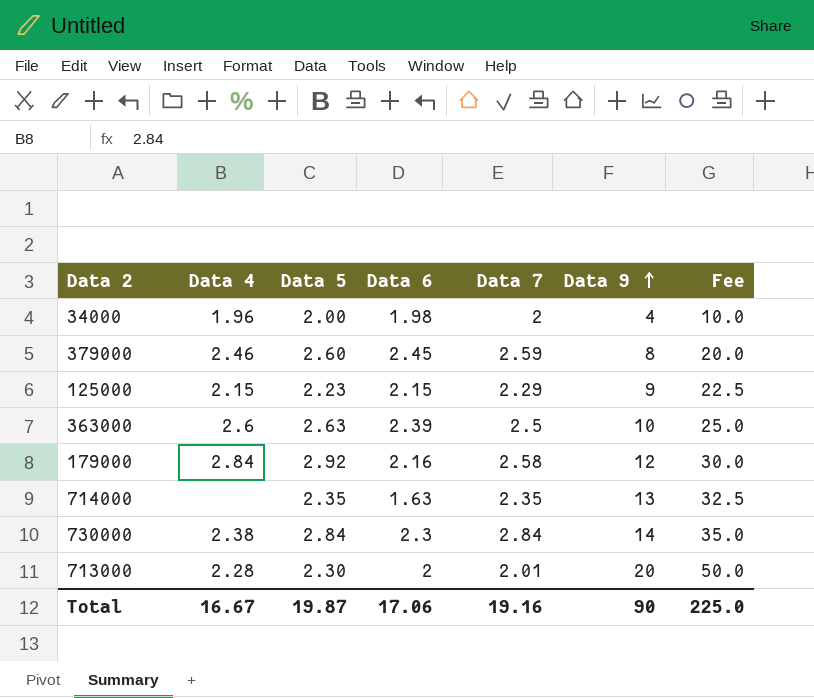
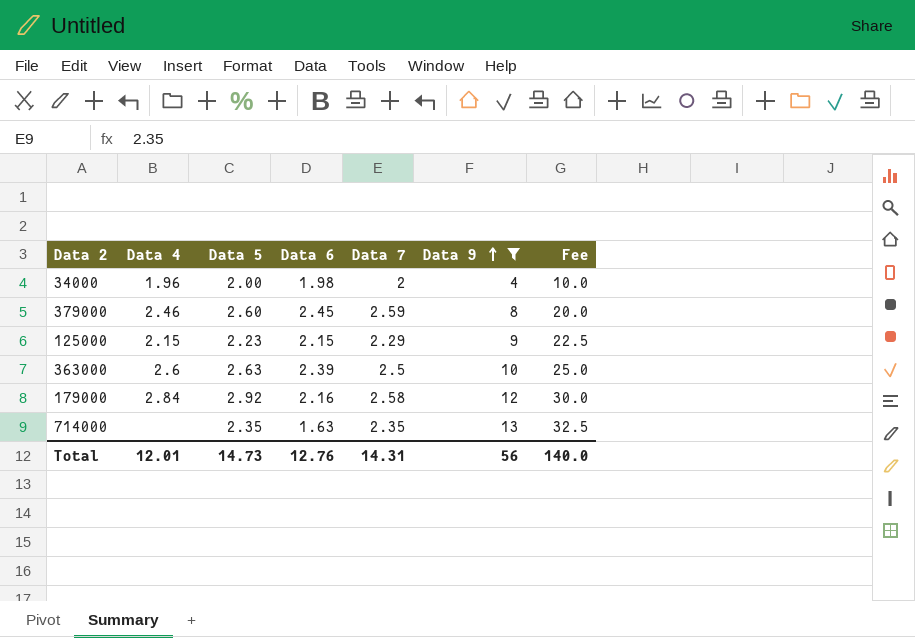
filter: none -> Data 9 <= 13
Total | Data 4: 16.67 -> 12.01
Total | Data 5: 19.87 -> 14.73
Total | Data 6: 17.06 -> 12.76
Total | Data 7: 19.16 -> 14.31
Total | Data 9: 90 -> 56
Total | Fee: 225.0 -> 140.0

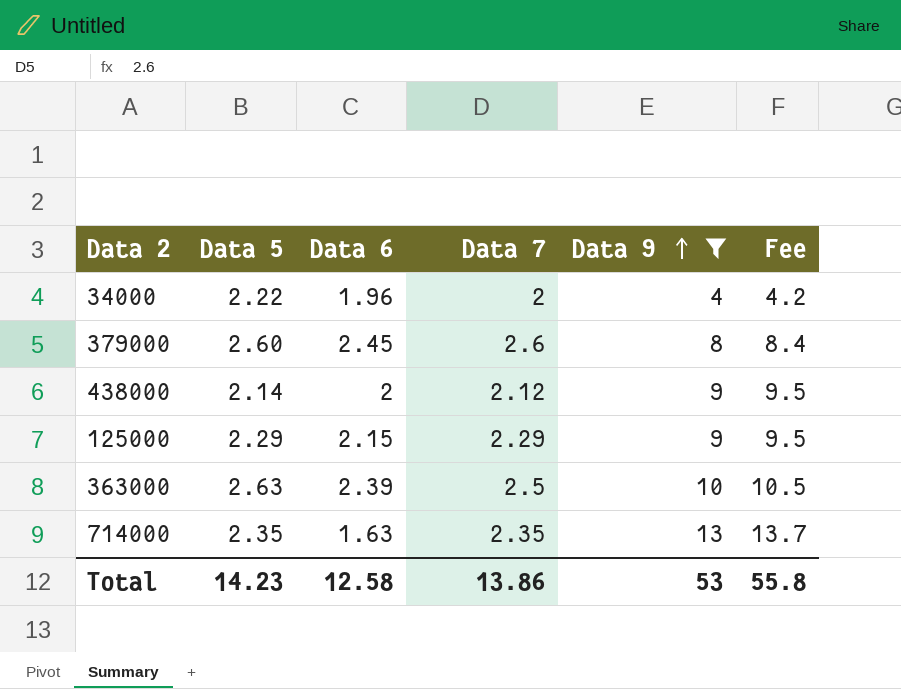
column Data 4 | position: 2 -> none
column Fee | formula: [Data 9] * 2.5 -> [Data 9] * 1.05
row 179000: 2.84 | 2.92 | 2.16 | 2.58 | 12 | 30.0 -> none
34000 | Data 5: 2.00 -> 2.22
34000 | Data 6: 1.98 -> 1.96
379000 | Data 7: 2.59 -> 2.6
row 438000: none -> 2.14 | 2 | 2.12 | 9 | 9.5
125000 | Data 5: 2.23 -> 2.29
Total | Data 5: 14.73 -> 14.23
Total | Data 6: 12.76 -> 12.58
Total | Data 7: 14.31 -> 13.86
Total | Data 9: 56 -> 53
Total | Fee: 140.0 -> 55.8

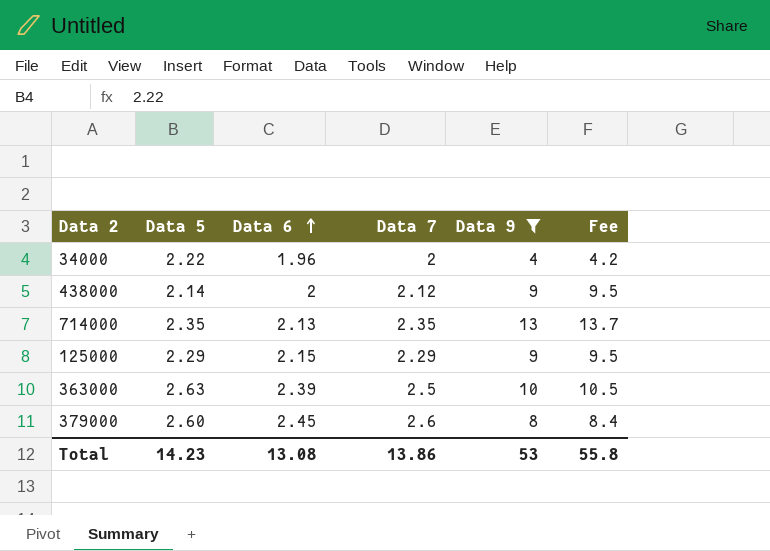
row order: Data 9 ascending -> Data 6 ascending
714000 | Data 6: 1.63 -> 2.13
Total | Data 6: 12.58 -> 13.08

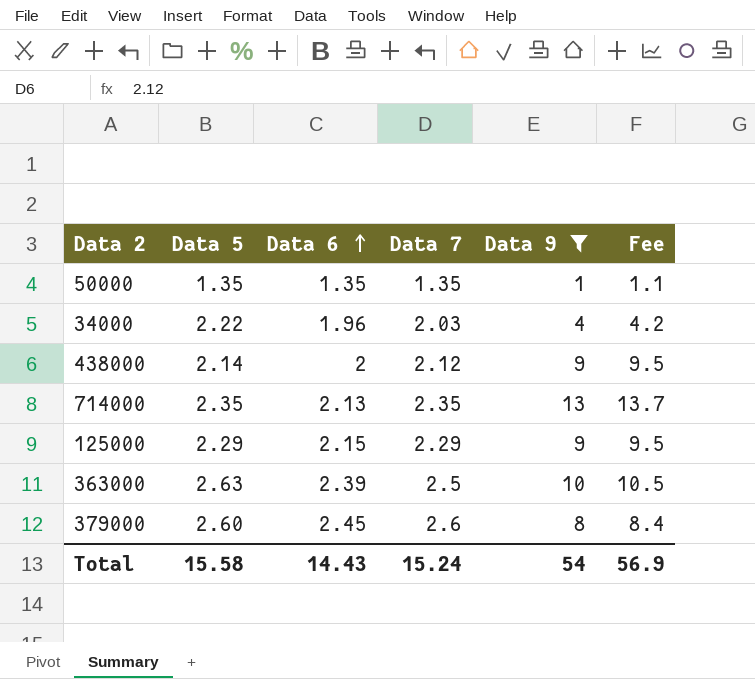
row 50000: none -> 1.35 | 1.35 | 1.35 | 1 | 1.1
34000 | Data 7: 2 -> 2.03
Total | Data 5: 14.23 -> 15.58
Total | Data 6: 13.08 -> 14.43
Total | Data 7: 13.86 -> 15.24
Total | Data 9: 53 -> 54
Total | Fee: 55.8 -> 56.9

